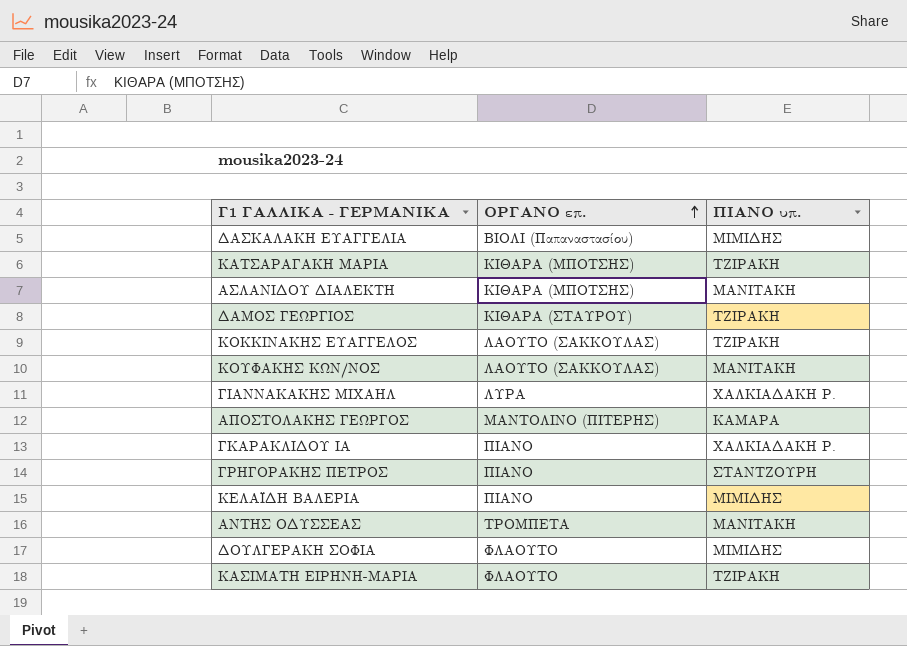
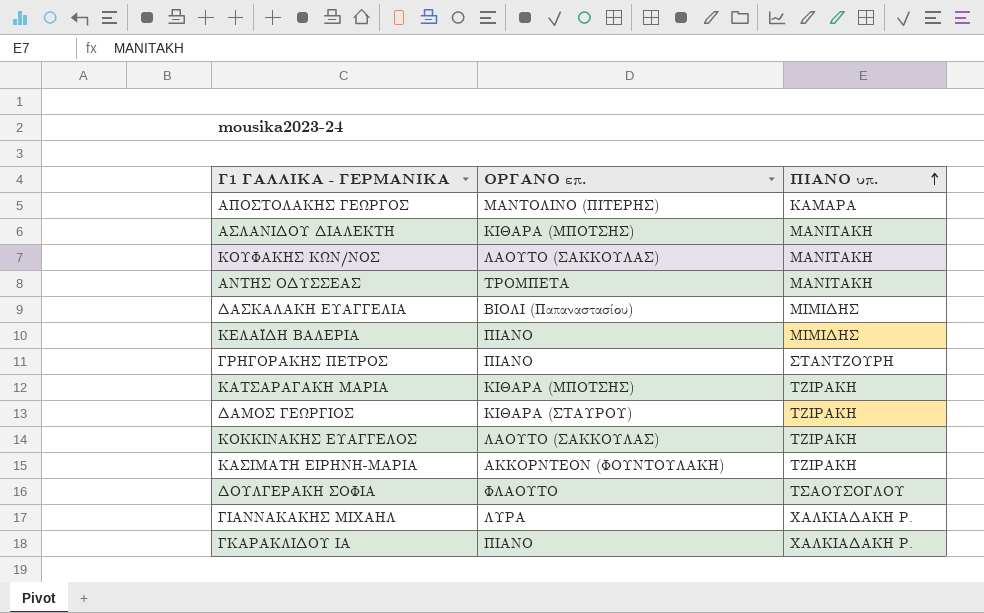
row order: ΟΡΓΑΝΟ επ. ascending -> ΠΙΑΝΟ υπ. ascending
ΚΑΣΙΜΑΤΗ ΕΙΡΗΝΗ-ΜΑΡΙΑ | ΟΡΓΑΝΟ επ.: ΦΛΑΟΥΤΟ -> ΑΚΚΟΡΝΤΕΟΝ (ΦΟΥΝΤΟΥΛΑΚΗ)
ΔΟΥΛΓΕΡΑΚΗ ΣΟΦΙΑ | ΠΙΑΝΟ υπ.: ΜΙΜΙΔΗΣ -> ΤΣΑΟΥΣΟΓΛΟΥ

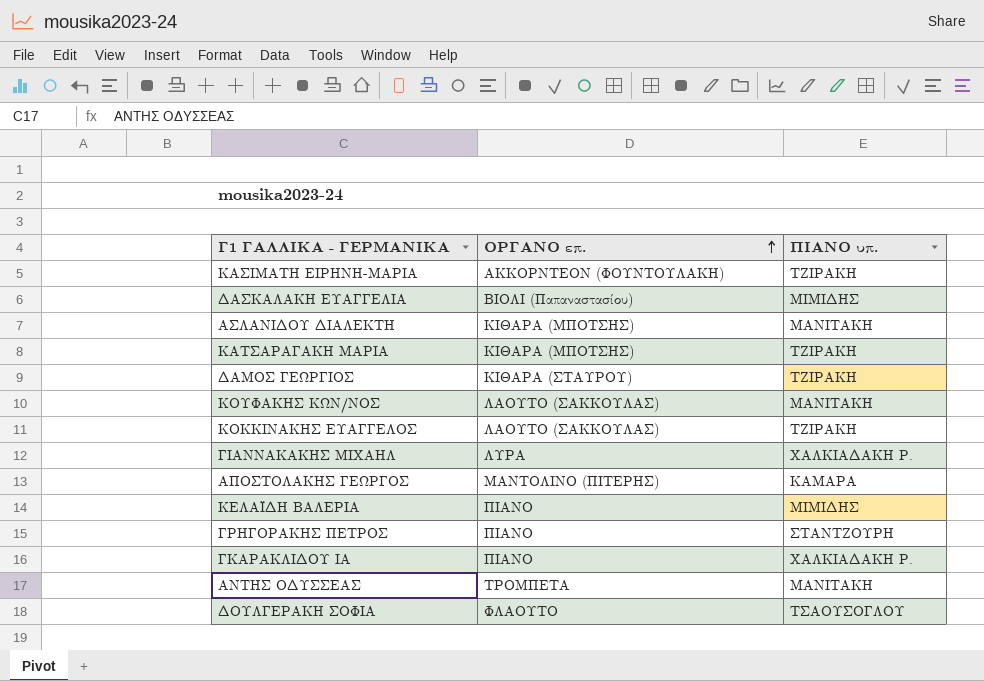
row order: ΠΙΑΝΟ υπ. ascending -> ΟΡΓΑΝΟ επ. ascending

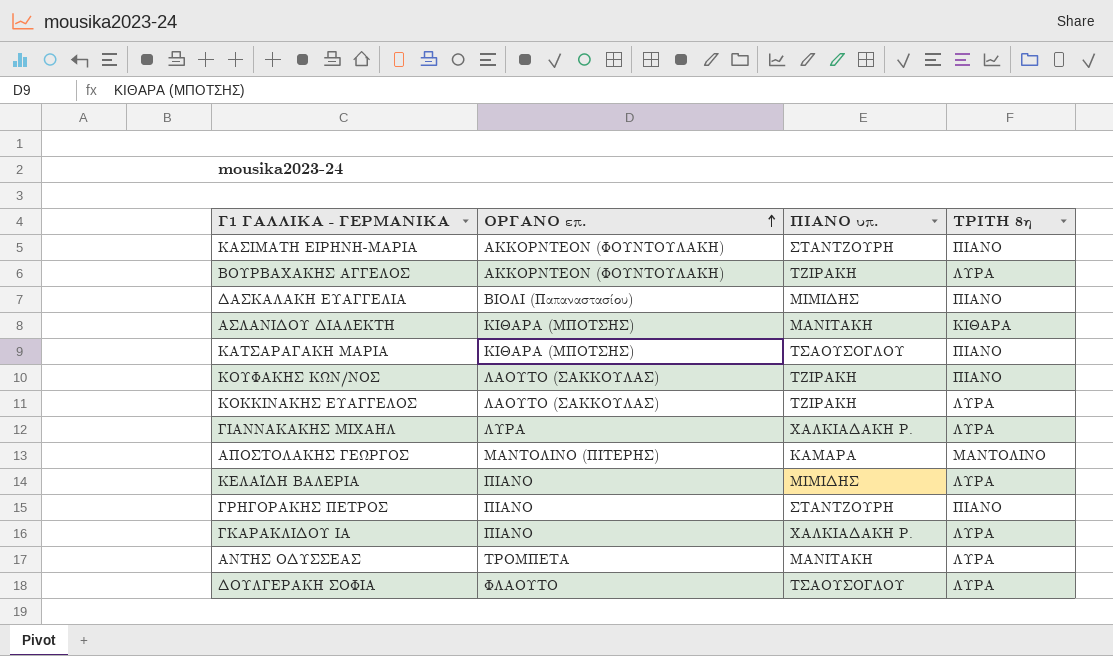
column ΤΡΙΤΗ 8η | position: none -> 4
row ΔΑΜΟΣ ΓΕΩΡΓΙΟΣ: ΚΙΘΑΡΑ (ΣΤΑΥΡΟΥ) | ΤΖΙΡΑΚΗ -> none
ΚΑΣΙΜΑΤΗ ΕΙΡΗΝΗ-ΜΑΡΙΑ | ΠΙΑΝΟ υπ.: ΤΖΙΡΑΚΗ -> ΣΤΑΝΤΖΟΥΡΗ
row ΒΟΥΡΒΑΧΑΚΗΣ ΑΓΓΕΛΟΣ: none -> ΑΚΚΟΡΝΤΕΟΝ (ΦΟΥΝΤΟΥΛΑΚΗ) | ΤΖΙΡΑΚΗ | ΛΥΡΑ
ΚΑΤΣΑΡΑΓΑΚΗ ΜΑΡΙΑ | ΠΙΑΝΟ υπ.: ΤΖΙΡΑΚΗ -> ΤΣΑΟΥΣΟΓΛΟΥ
ΚΟΥΦΑΚΗΣ ΚΩΝ/ΝΟΣ | ΠΙΑΝΟ υπ.: ΜΑΝΙΤΑΚΗ -> ΤΖΙΡΑΚΗ

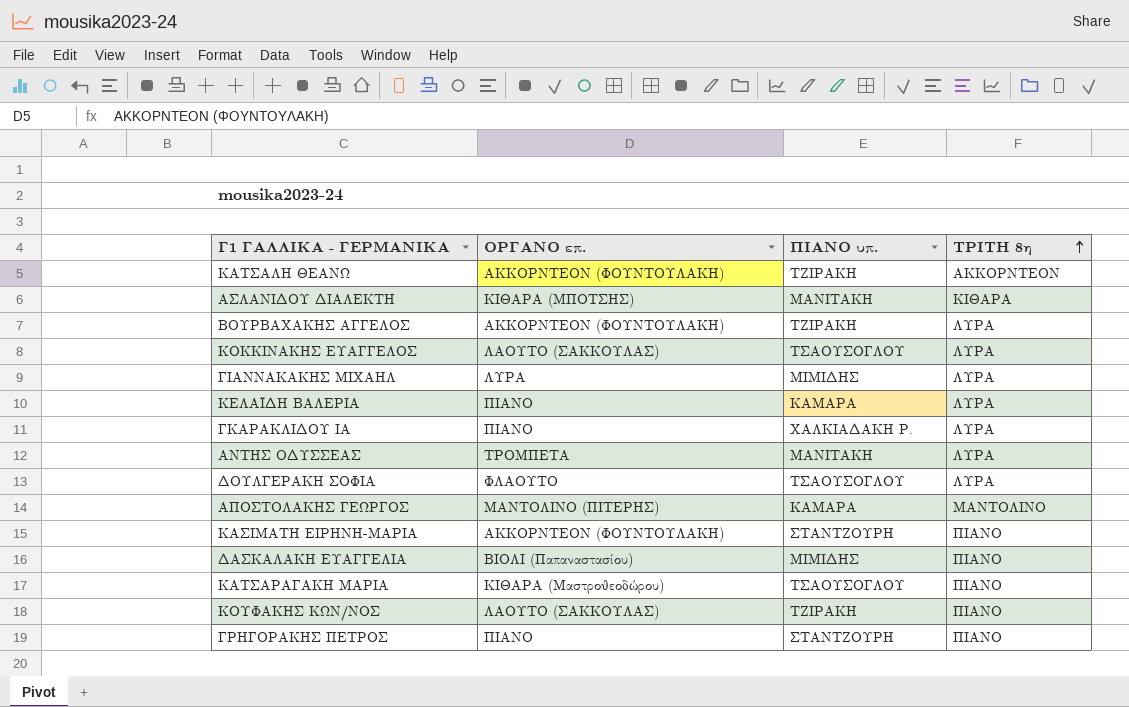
row order: ΟΡΓΑΝΟ επ. ascending -> ΤΡΙΤΗ 8η ascending
row ΚΑΤΣΑΛΗ ΘΕΑΝΩ: none -> ΑΚΚΟΡΝΤΕΟΝ (ΦΟΥΝΤΟΥΛΑΚΗ) | ΤΖΙΡΑΚΗ | ΑΚΚΟΡΝΤΕΟΝ
ΚΟΚΚΙΝΑΚΗΣ ΕΥΑΓΓΕΛΟΣ | ΠΙΑΝΟ υπ.: ΤΖΙΡΑΚΗ -> ΤΣΑΟΥΣΟΓΛΟΥ
ΓΙΑΝΝΑΚΑΚΗΣ ΜΙΧΑΗΛ | ΠΙΑΝΟ υπ.: ΧΑΛΚΙΑΔΑΚΗ Ρ. -> ΜΙΜΙΔΗΣ
ΚΕΛΑΪΔΗ ΒΑΛΕΡΙΑ | ΠΙΑΝΟ υπ.: ΜΙΜΙΔΗΣ -> ΚΑΜΑΡΑ
ΚΑΤΣΑΡΑΓΑΚΗ ΜΑΡΙΑ | ΟΡΓΑΝΟ επ.: ΚΙΘΑΡΑ (ΜΠΟΤΣΗΣ) -> ΚΙΘΑΡΑ (Μαστροθεοδώρου)

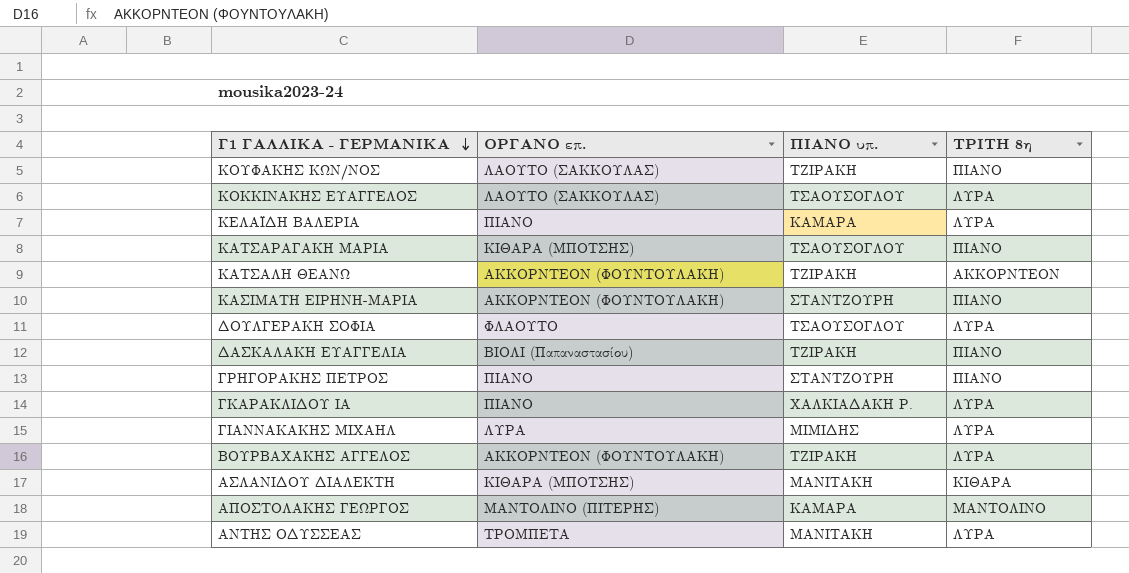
row order: ΤΡΙΤΗ 8η ascending -> Γ1 ΓΑΛΛΙΚΑ - ΓΕΡΜΑΝΙΚΑ descending
ΚΑΤΣΑΡΑΓΑΚΗ ΜΑΡΙΑ | ΟΡΓΑΝΟ επ.: ΚΙΘΑΡΑ (Μαστροθεοδώρου) -> ΚΙΘΑΡΑ (ΜΠΟΤΣΗΣ)
ΔΑΣΚΑΛΑΚΗ ΕΥΑΓΓΕΛΙΑ | ΠΙΑΝΟ υπ.: ΜΙΜΙΔΗΣ -> ΤΖΙΡΑΚΗ

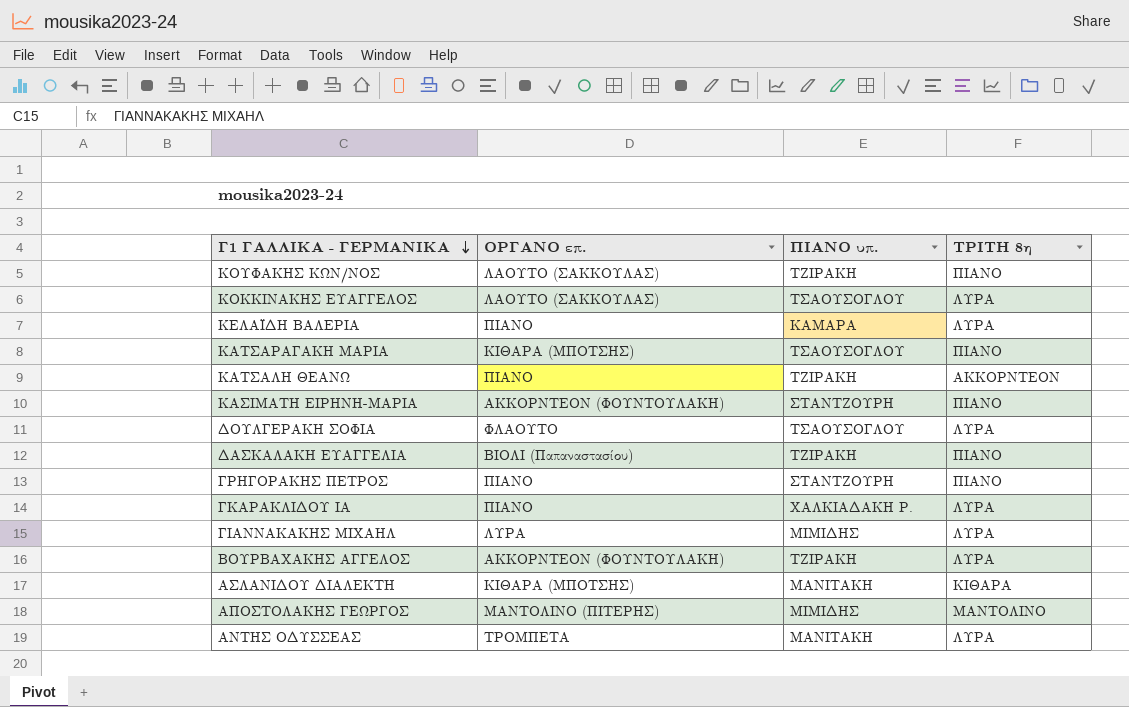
ΚΑΤΣΑΛΗ ΘΕΑΝΩ | ΟΡΓΑΝΟ επ.: ΑΚΚΟΡΝΤΕΟΝ (ΦΟΥΝΤΟΥΛΑΚΗ) -> ΠΙΑΝΟ
ΑΠΟΣΤΟΛΑΚΗΣ ΓΕΩΡΓΟΣ | ΠΙΑΝΟ υπ.: ΚΑΜΑΡΑ -> ΜΙΜΙΔΗΣ

